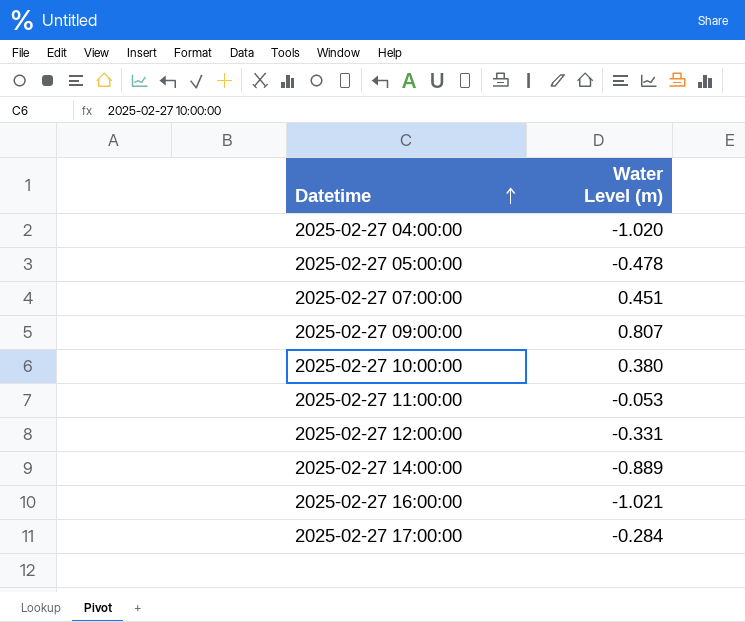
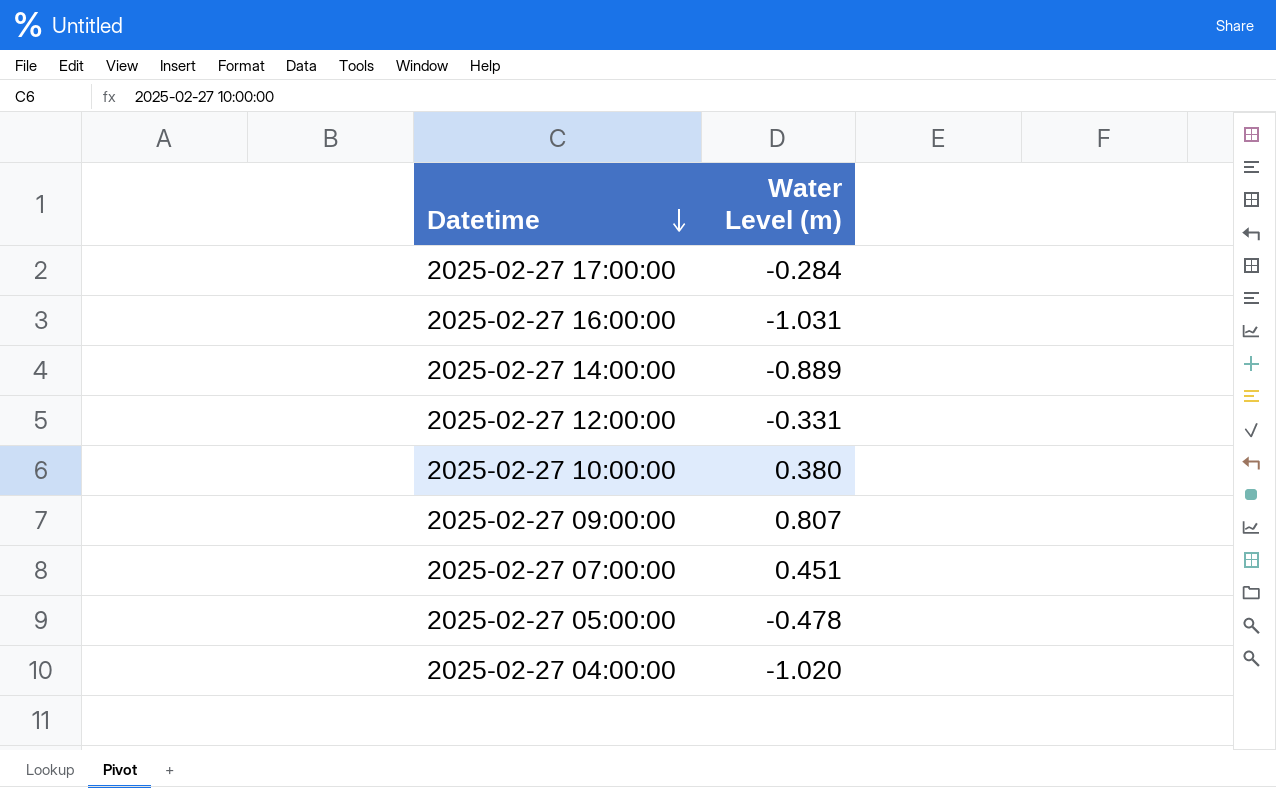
row order: Datetime ascending -> Datetime descending
row 2025-02-27 11:00:00: -0.053 -> none
2025-02-27 16:00:00 | Water Level (m): -1.021 -> -1.031

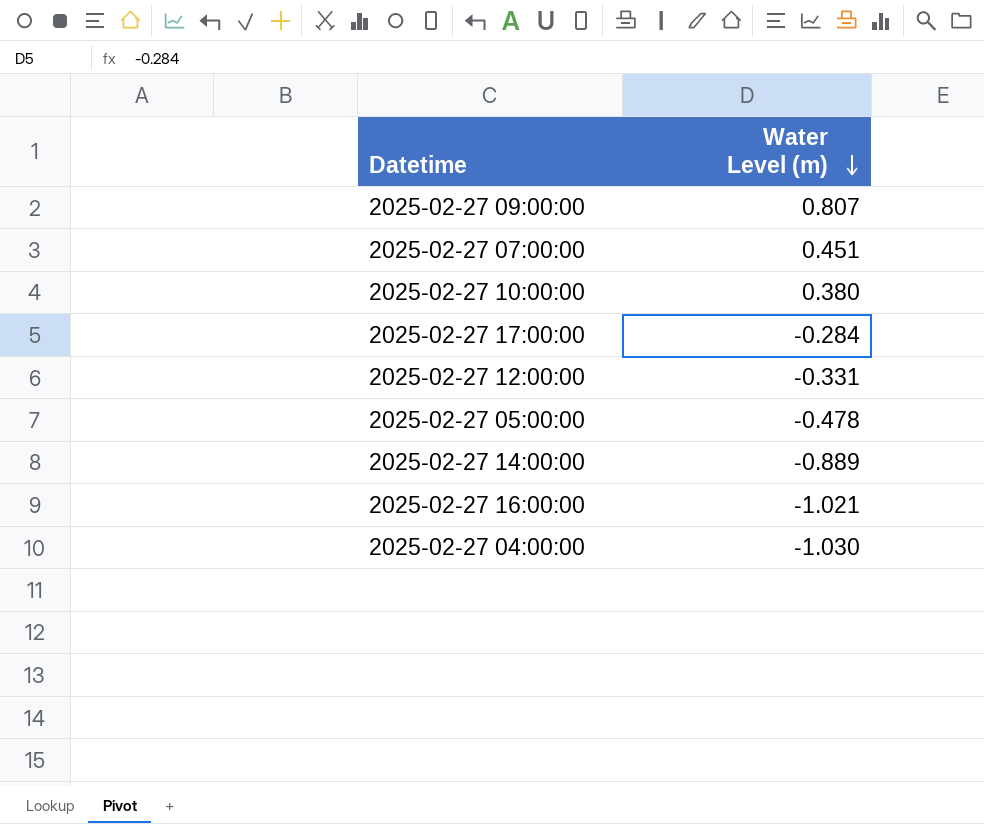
row order: Datetime descending -> Water Level (m) descending
2025-02-27 16:00:00 | Water Level (m): -1.031 -> -1.021
2025-02-27 04:00:00 | Water Level (m): -1.020 -> -1.030

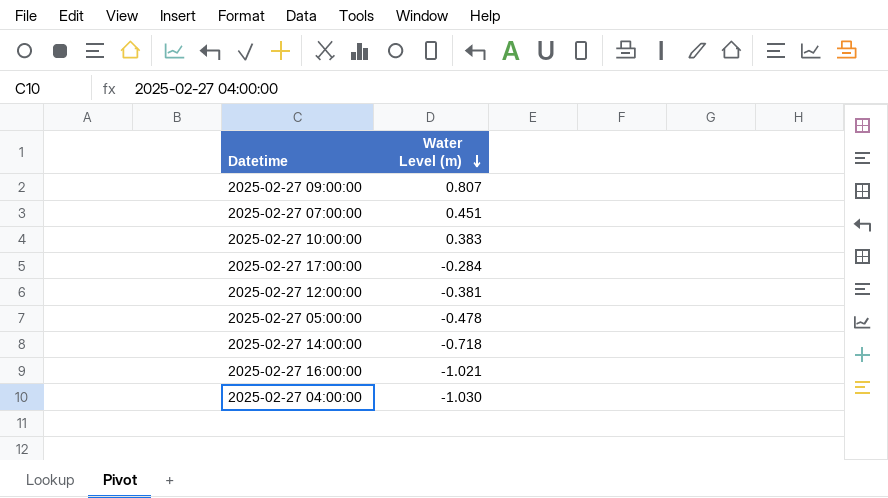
2025-02-27 10:00:00 | Water Level (m): 0.380 -> 0.383
2025-02-27 12:00:00 | Water Level (m): -0.331 -> -0.381
2025-02-27 14:00:00 | Water Level (m): -0.889 -> -0.718

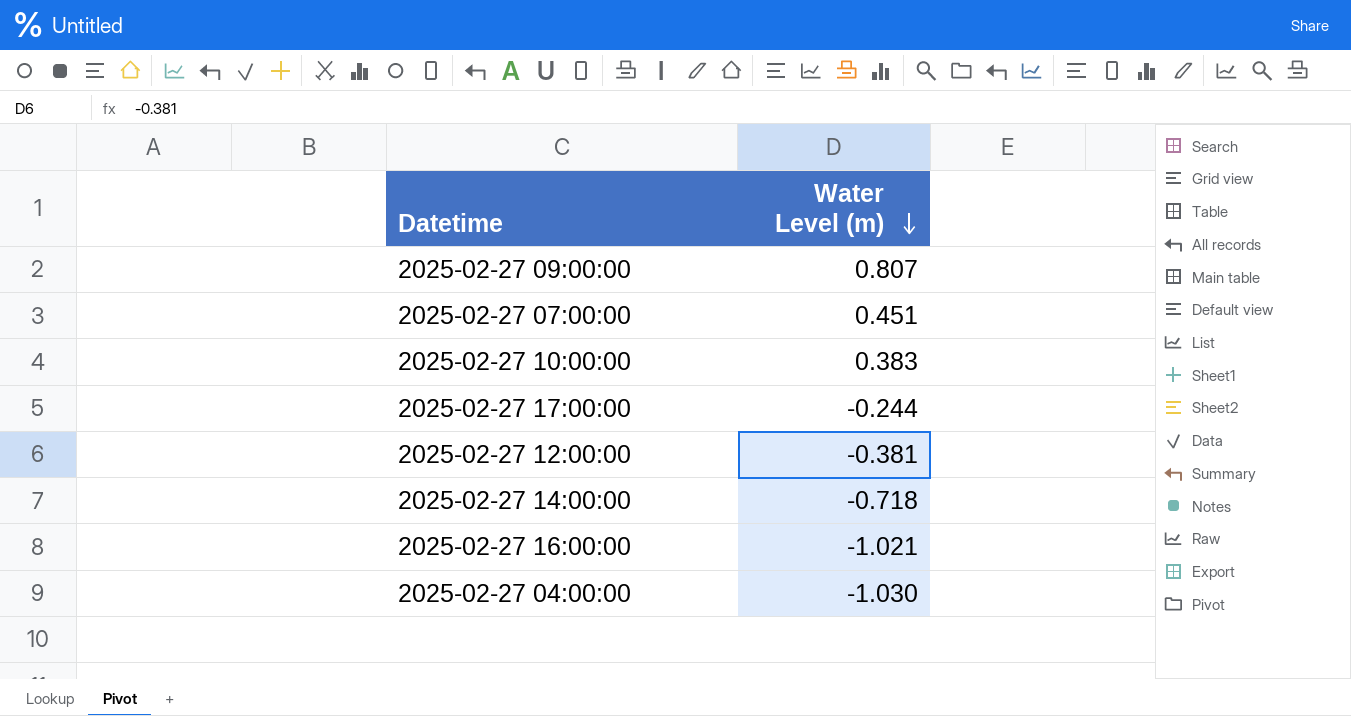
row 2025-02-27 05:00:00: -0.478 -> none
2025-02-27 17:00:00 | Water Level (m): -0.284 -> -0.244

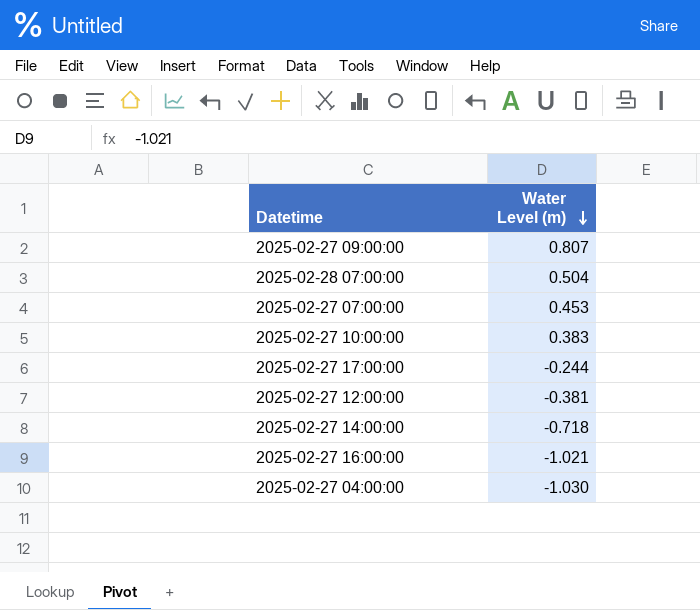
row 2025-02-28 07:00:00: none -> 0.504
2025-02-27 07:00:00 | Water Level (m): 0.451 -> 0.453

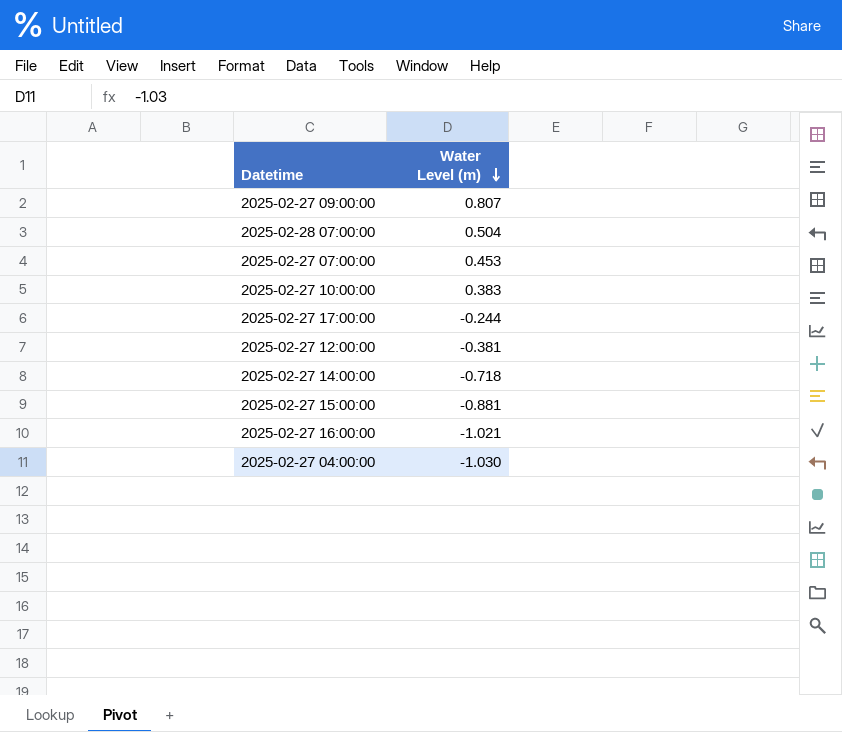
row 2025-02-27 15:00:00: none -> -0.881

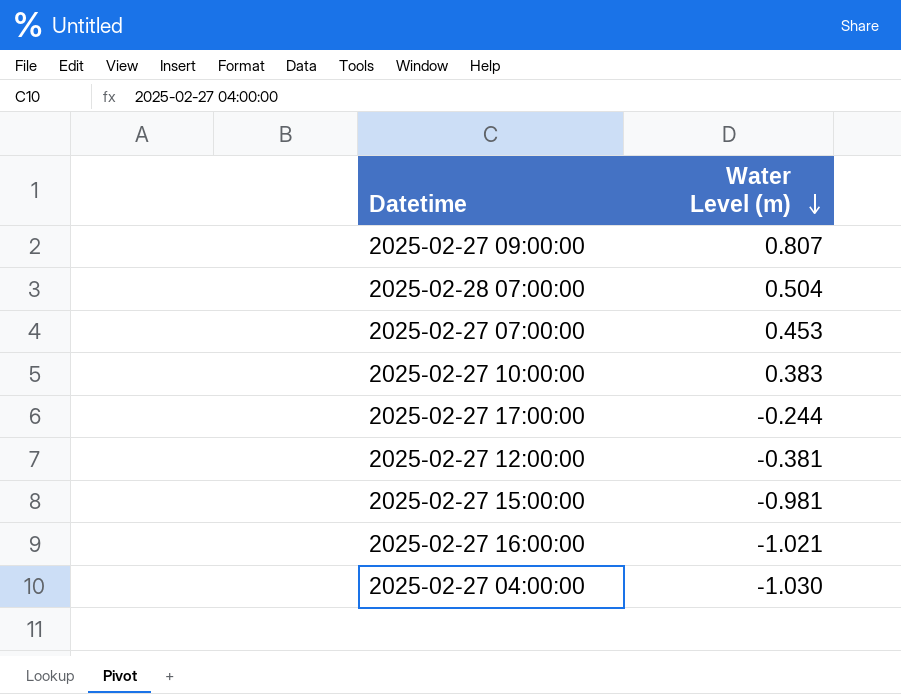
row 2025-02-27 14:00:00: -0.718 -> none
2025-02-27 15:00:00 | Water Level (m): -0.881 -> -0.981

